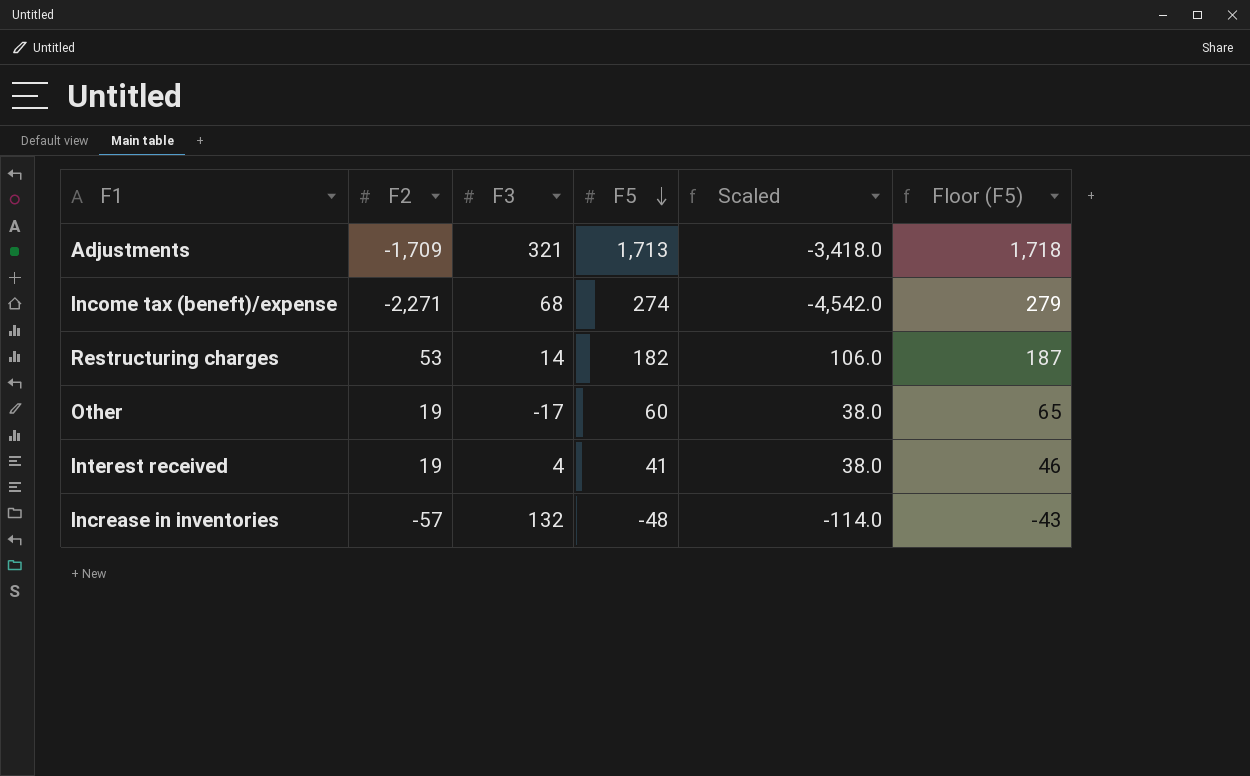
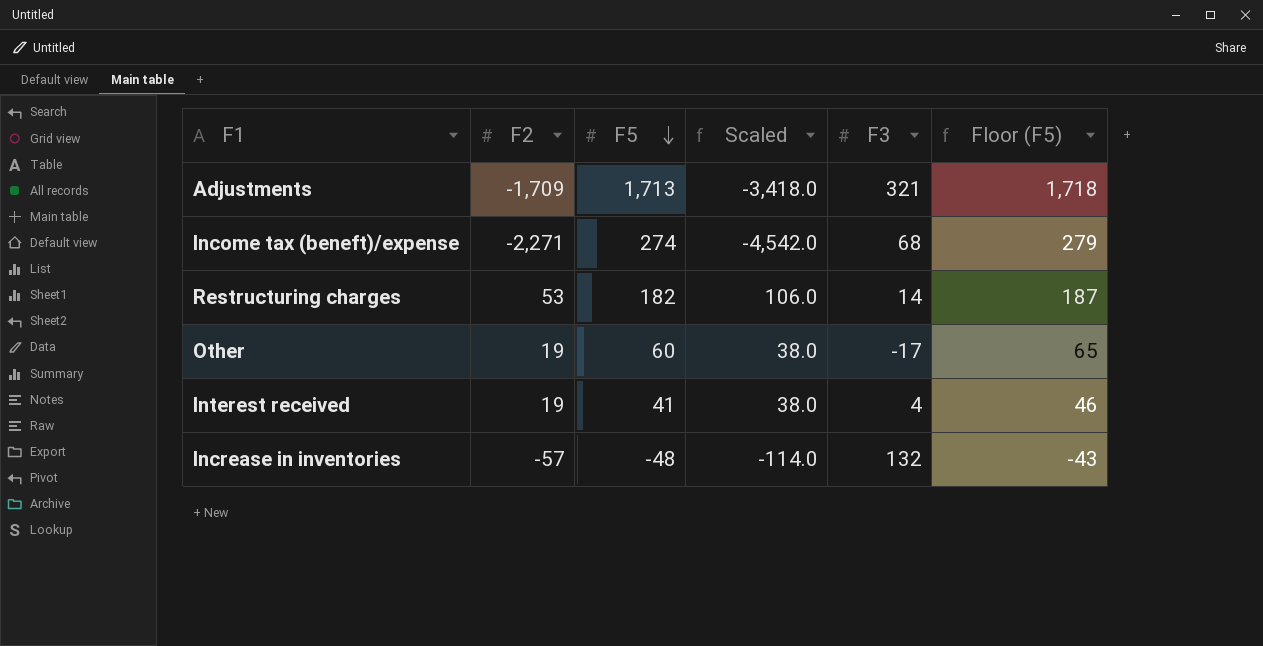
column F3 | position: 3 -> 5

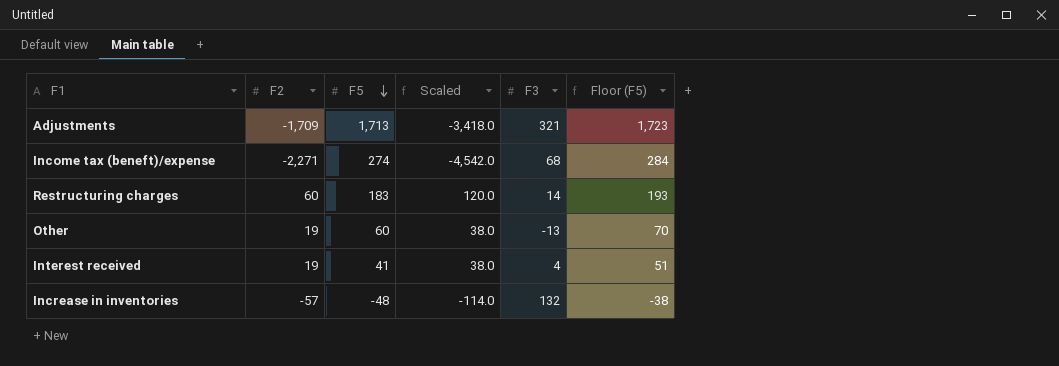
column Floor (F5) | formula: [F5] + 5 -> [F5] + 10
Restructuring charges | F2: 53 -> 60
Restructuring charges | F5: 182 -> 183
Restructuring charges | Scaled: 106.0 -> 120.0
Other | F3: -17 -> -13

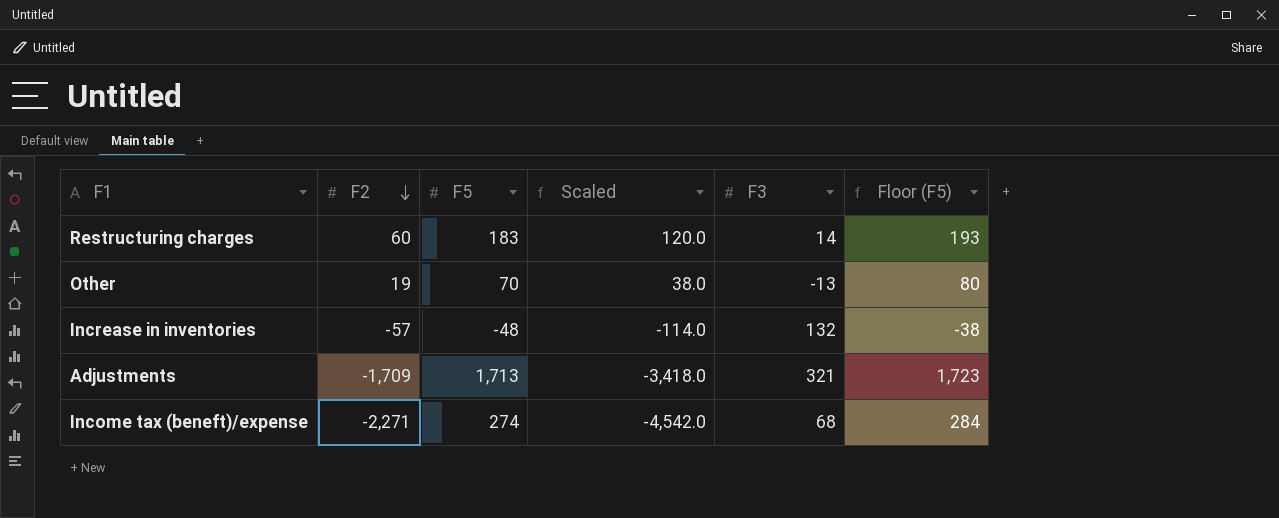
row order: F5 descending -> F2 descending
row Interest received: 19 | 41 | 38.0 | 4 | 51 -> none
Other | F5: 60 -> 70
Other | Floor (F5): 70 -> 80

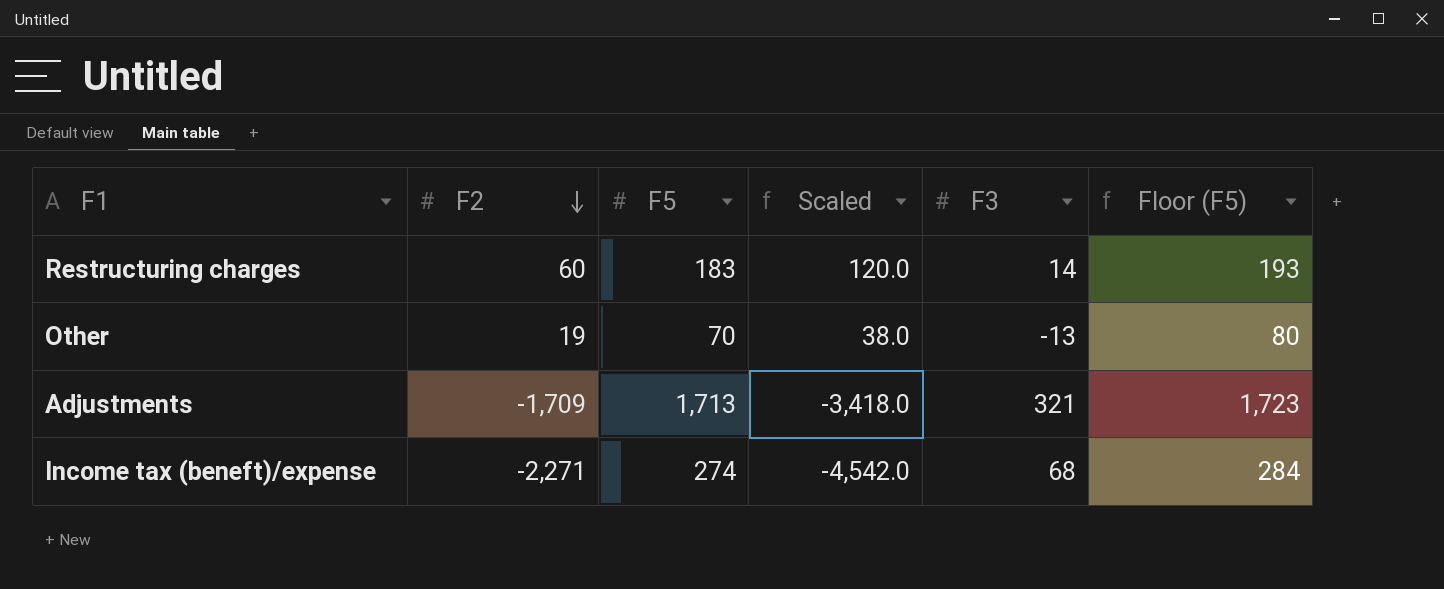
row Increase in inventories: -57 | -48 | -114.0 | 132 | -38 -> none

